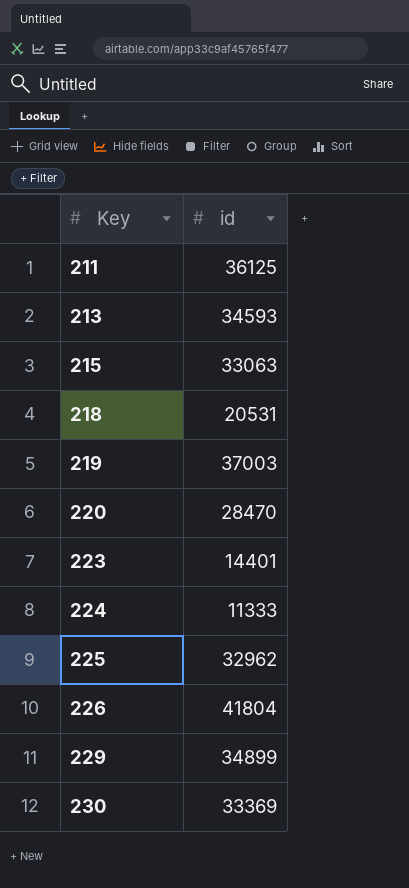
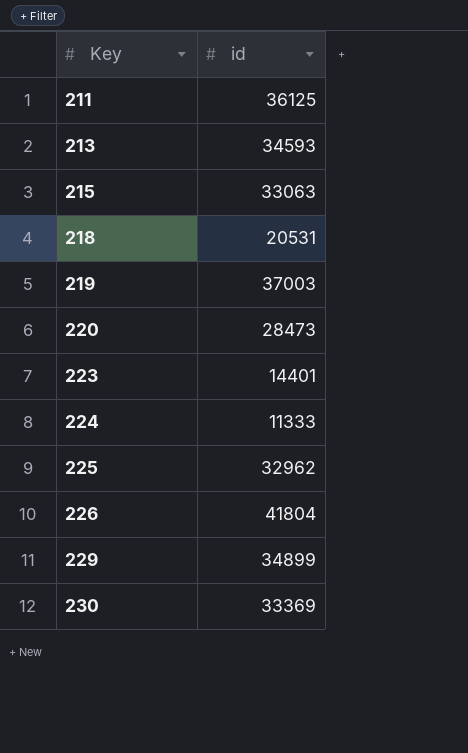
220 | id: 28470 -> 28473

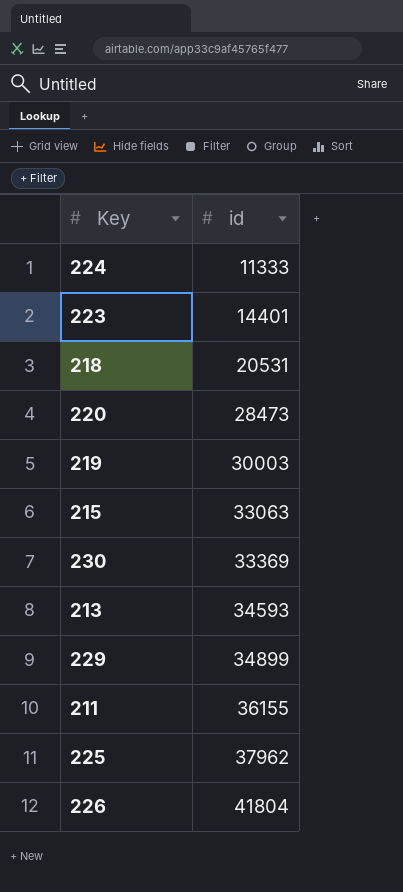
row order: Key ascending -> id ascending
219 | id: 37003 -> 30003
211 | id: 36125 -> 36155
225 | id: 32962 -> 37962

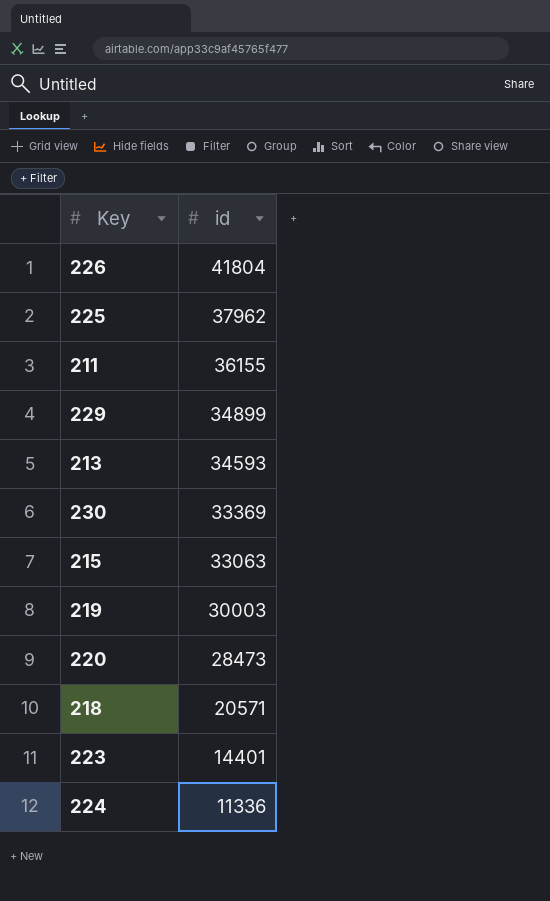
row order: id ascending -> id descending
218 | id: 20531 -> 20571
224 | id: 11333 -> 11336

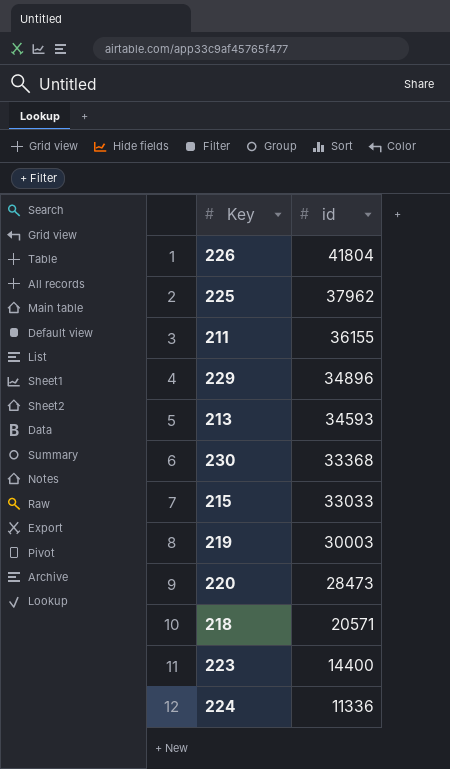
229 | id: 34899 -> 34896
230 | id: 33369 -> 33368
215 | id: 33063 -> 33033
223 | id: 14401 -> 14400

